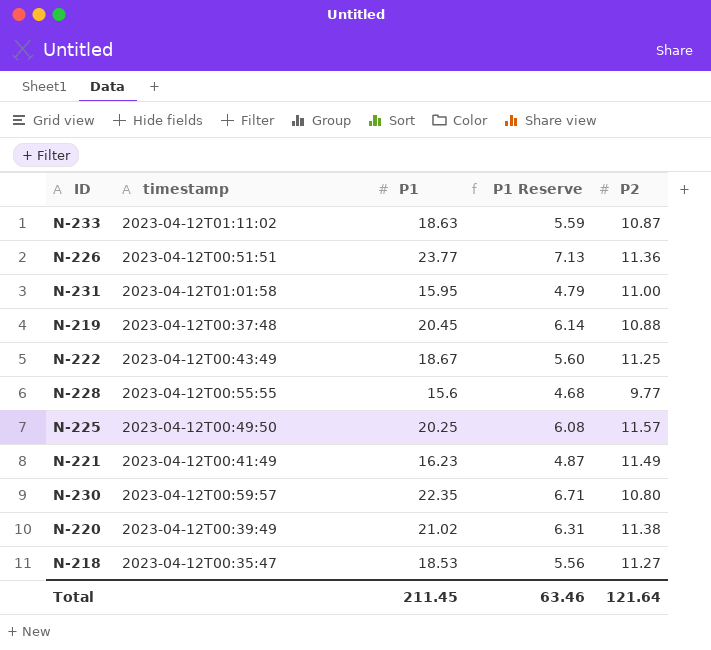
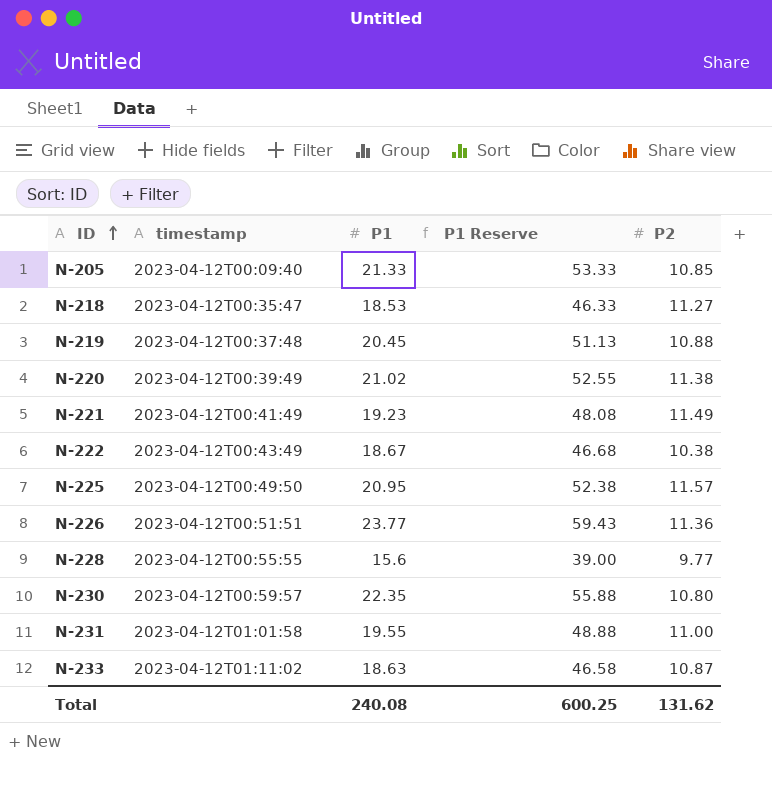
row order: none -> ID ascending
column P1 Reserve | formula: [P1] * 0.3 -> [P1] * 2.5
row N-205: none -> 2023-04-12T00:09:40 | 21.33 | 53.33 | 10.85
N-221 | P1: 16.23 -> 19.23
N-222 | P2: 11.25 -> 10.38
N-225 | P1: 20.25 -> 20.95
N-231 | P1: 15.95 -> 19.55
Total | P1: 211.45 -> 240.08
Total | P1 Reserve: 63.46 -> 600.25
Total | P2: 121.64 -> 131.62

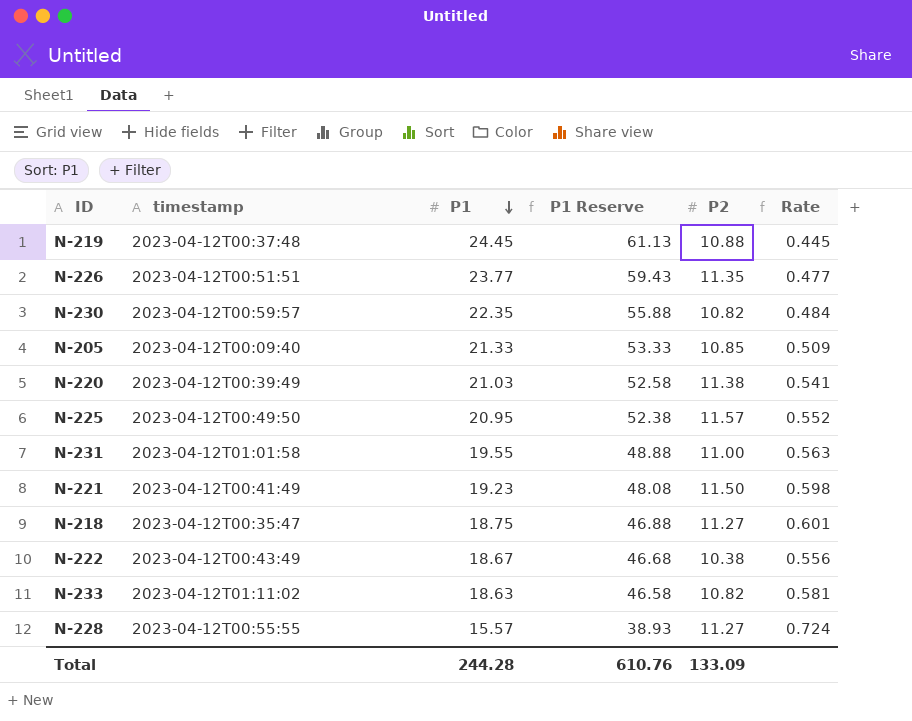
row order: ID ascending -> P1 descending
column Rate | formula: none -> [P2] / [P1]
N-219 | P1: 20.45 -> 24.45
N-219 | P1 Reserve: 51.13 -> 61.13
N-226 | P2: 11.36 -> 11.35
N-230 | P2: 10.80 -> 10.82
N-220 | P1: 21.02 -> 21.03
N-220 | P1 Reserve: 52.55 -> 52.58
N-221 | P2: 11.49 -> 11.50
N-218 | P1: 18.53 -> 18.75
N-218 | P1 Reserve: 46.33 -> 46.88
N-233 | P2: 10.87 -> 10.82
N-228 | P1: 15.6 -> 15.57
N-228 | P1 Reserve: 39.00 -> 38.93
N-228 | P2: 9.77 -> 11.27
Total | P1: 240.08 -> 244.28
Total | P1 Reserve: 600.25 -> 610.76
Total | P2: 131.62 -> 133.09

